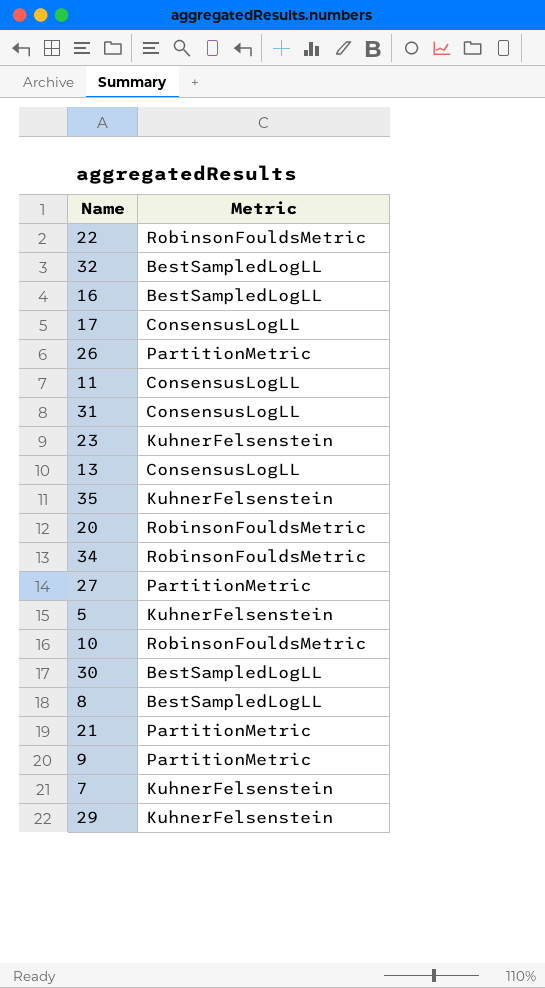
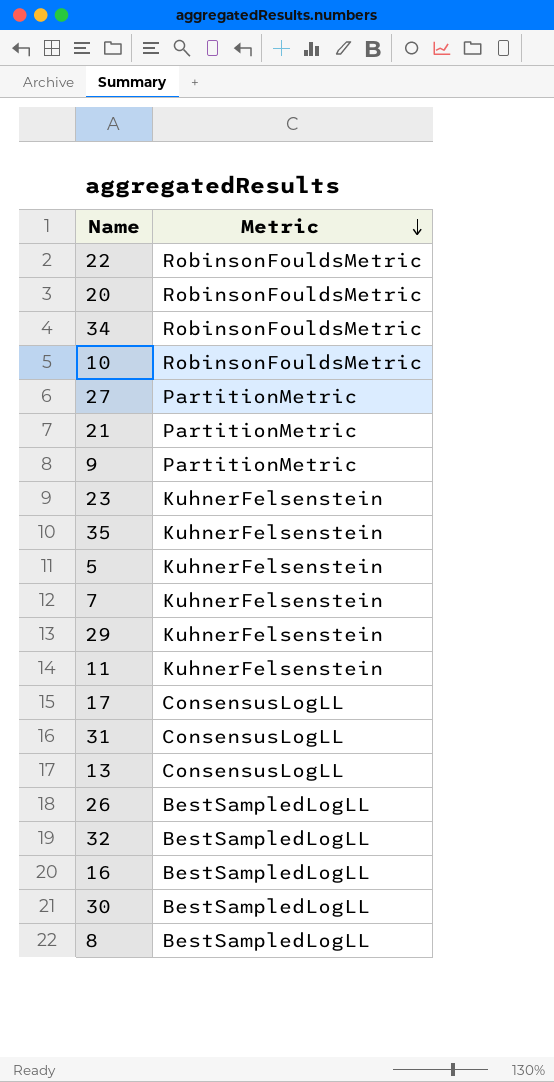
row order: none -> Metric descending
11 | Metric: ConsensusLogLL -> KuhnerFelsenstein
26 | Metric: PartitionMetric -> BestSampledLogLL

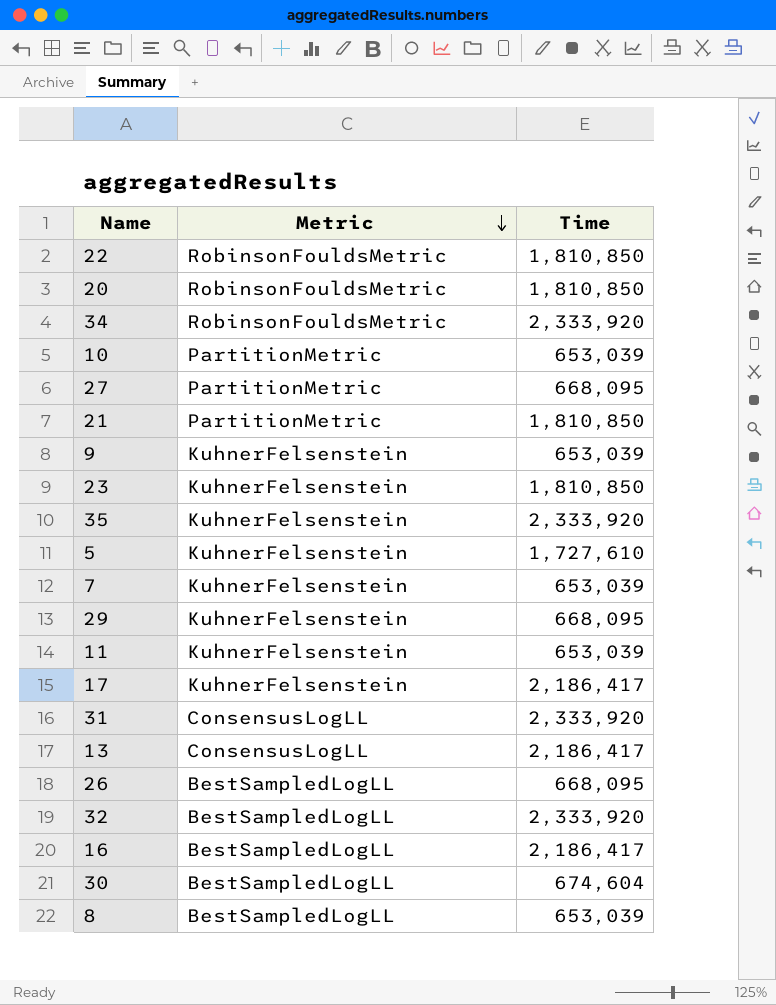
column Time | position: none -> 3
10 | Metric: RobinsonFouldsMetric -> PartitionMetric
9 | Metric: PartitionMetric -> KuhnerFelsenstein
17 | Metric: ConsensusLogLL -> KuhnerFelsenstein

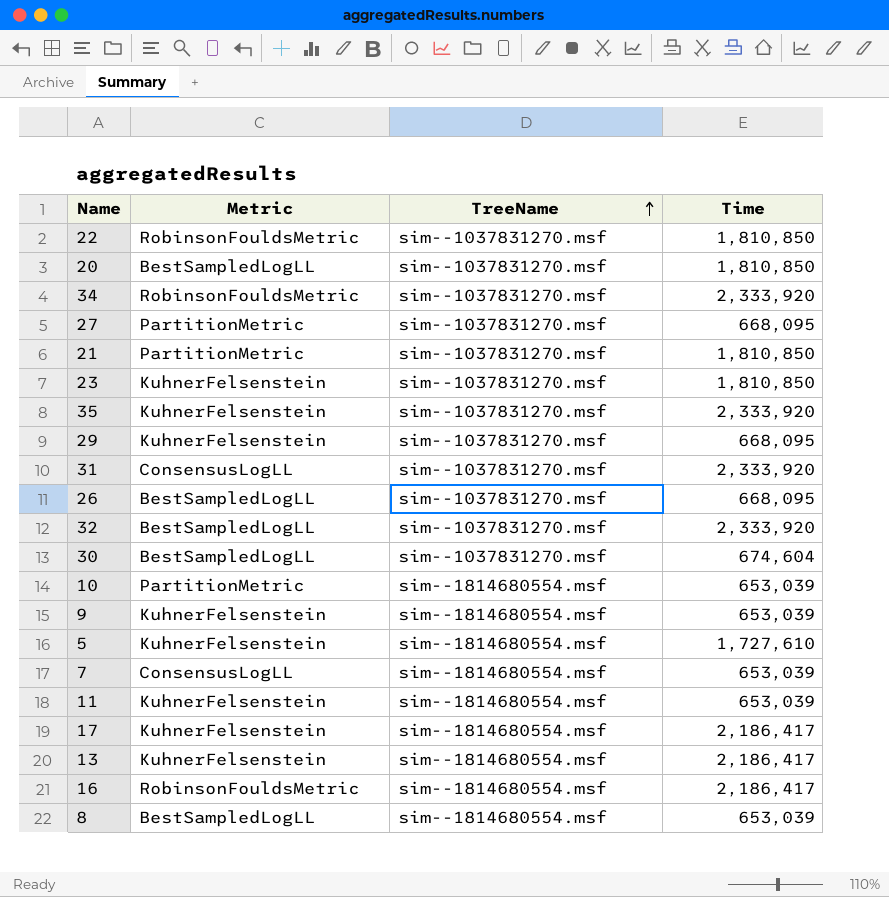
row order: Metric descending -> TreeName ascending
column TreeName | position: none -> 3
20 | Metric: RobinsonFouldsMetric -> BestSampledLogLL
7 | Metric: KuhnerFelsenstein -> ConsensusLogLL
13 | Metric: ConsensusLogLL -> KuhnerFelsenstein
16 | Metric: BestSampledLogLL -> RobinsonFouldsMetric

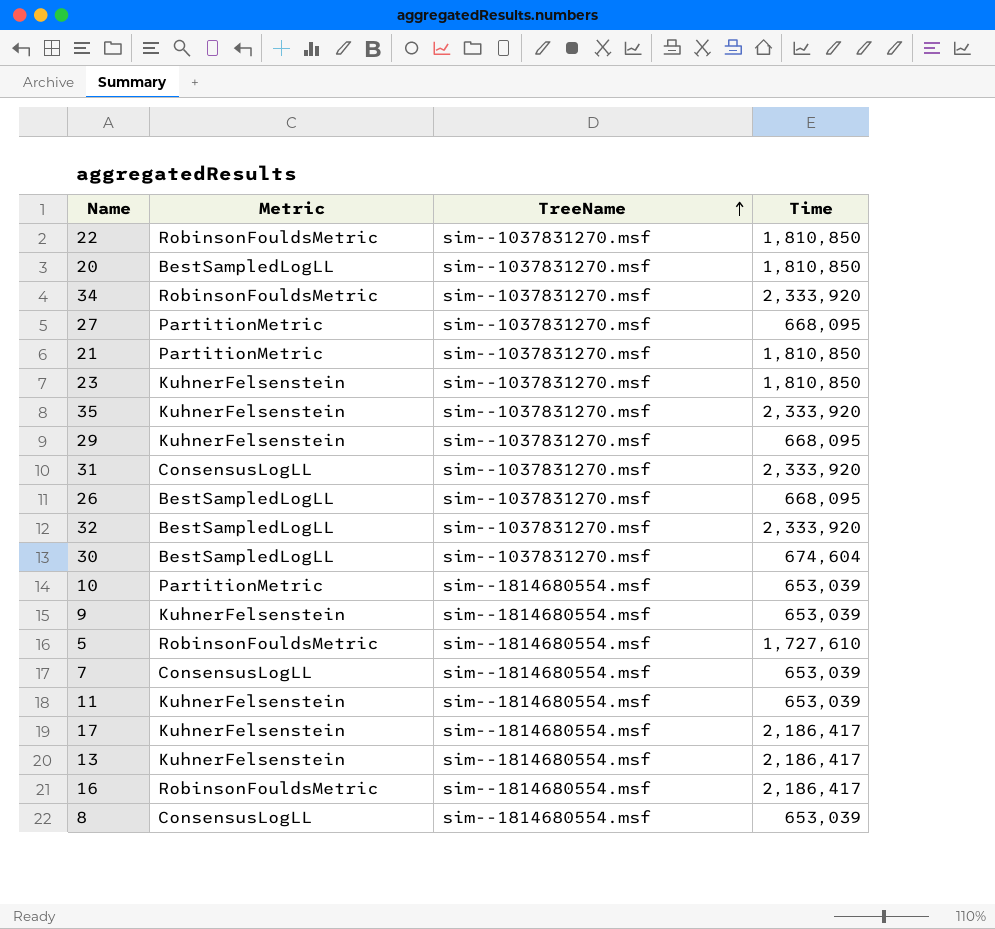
5 | Metric: KuhnerFelsenstein -> RobinsonFouldsMetric
8 | Metric: BestSampledLogLL -> ConsensusLogLL

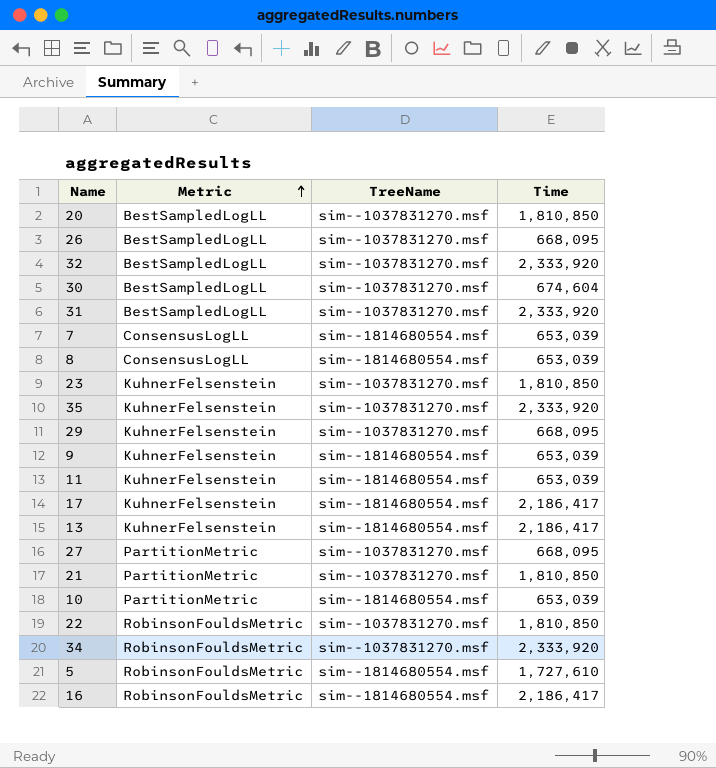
row order: TreeName ascending -> Metric ascending
31 | Metric: ConsensusLogLL -> BestSampledLogLL

